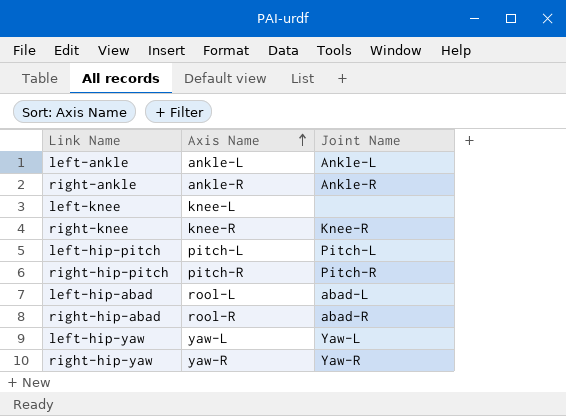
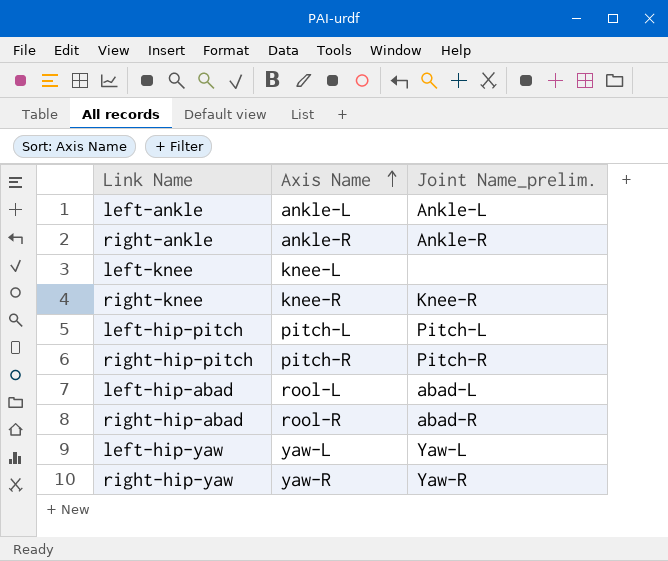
column name: Joint Name -> Joint Name_prelim.

